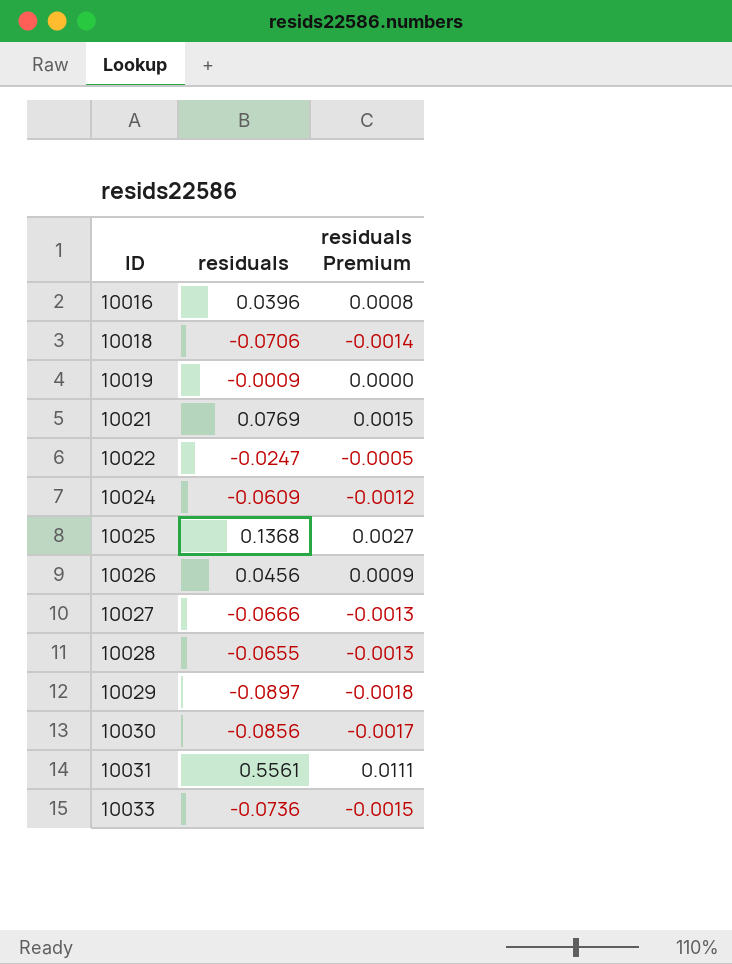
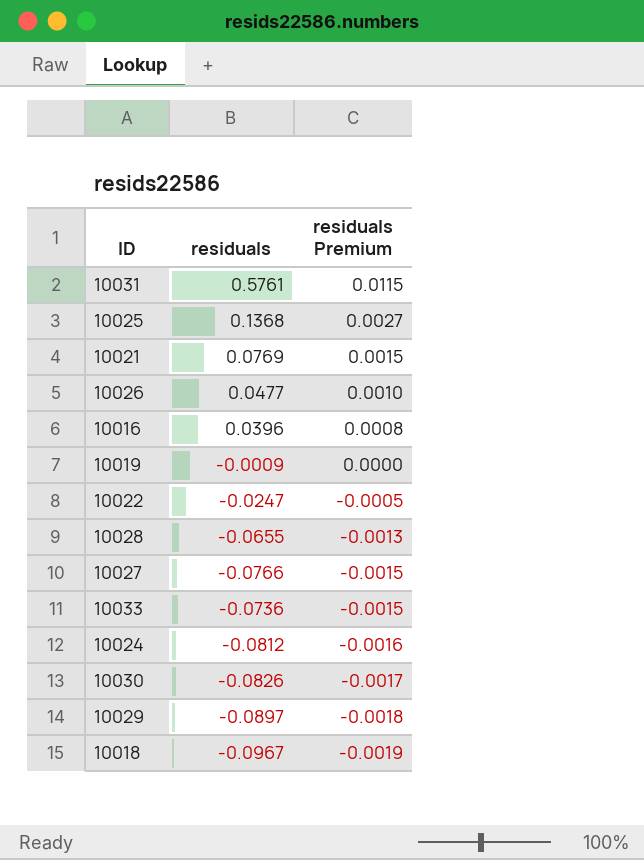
row order: ID ascending -> residuals Premium descending
10031 | residuals: 0.5561 -> 0.5761
10031 | residuals Premium: 0.0111 -> 0.0115
10026 | residuals: 0.0456 -> 0.0477
10026 | residuals Premium: 0.0009 -> 0.0010
10027 | residuals: -0.0666 -> -0.0766
10027 | residuals Premium: -0.0013 -> -0.0015
10024 | residuals: -0.0609 -> -0.0812
10024 | residuals Premium: -0.0012 -> -0.0016
10030 | residuals: -0.0856 -> -0.0826
10018 | residuals: -0.0706 -> -0.0967
10018 | residuals Premium: -0.0014 -> -0.0019

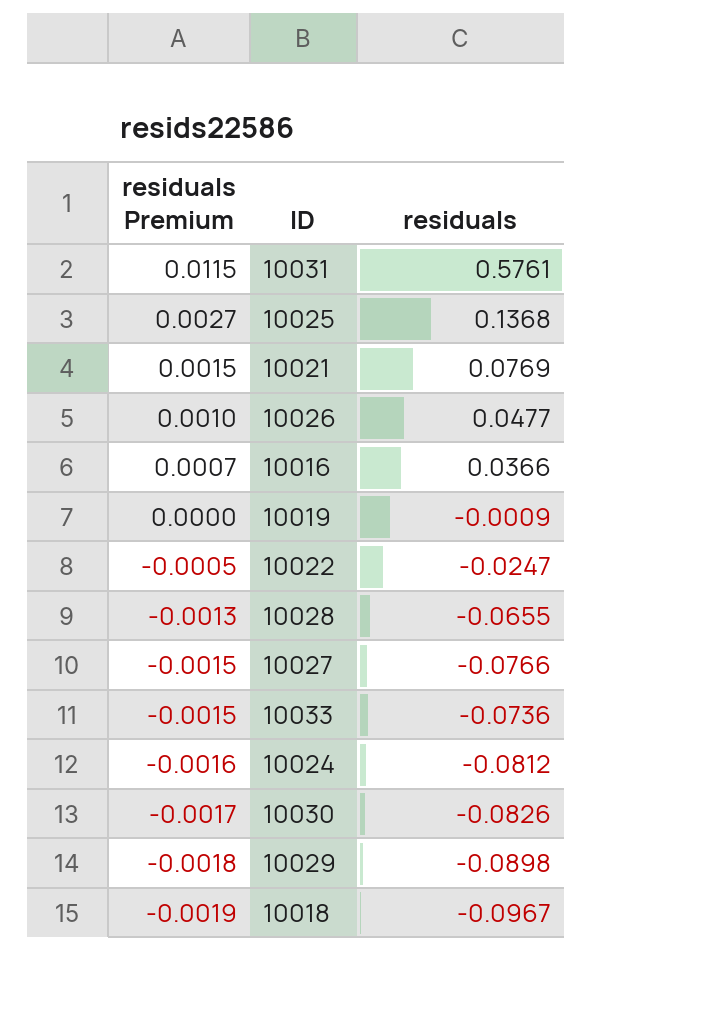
column residuals Premium | position: 3 -> 1
10016 | residuals Premium: 0.0008 -> 0.0007
10016 | residuals: 0.0396 -> 0.0366
10029 | residuals: -0.0897 -> -0.0898

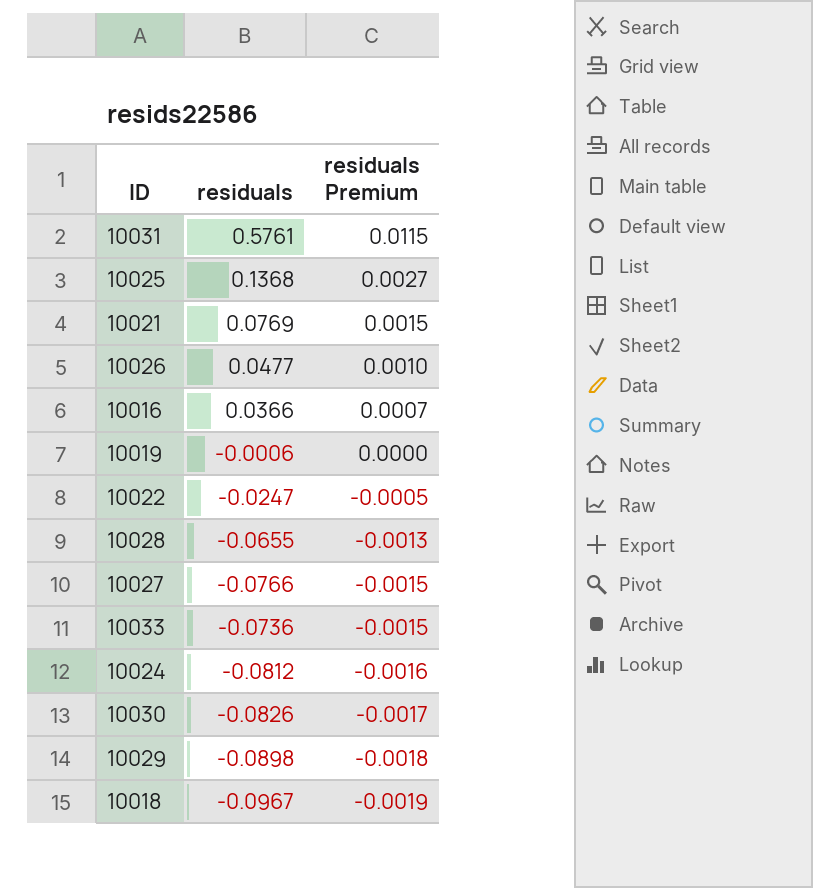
column residuals Premium | position: 1 -> 3
10019 | residuals: -0.0009 -> -0.0006

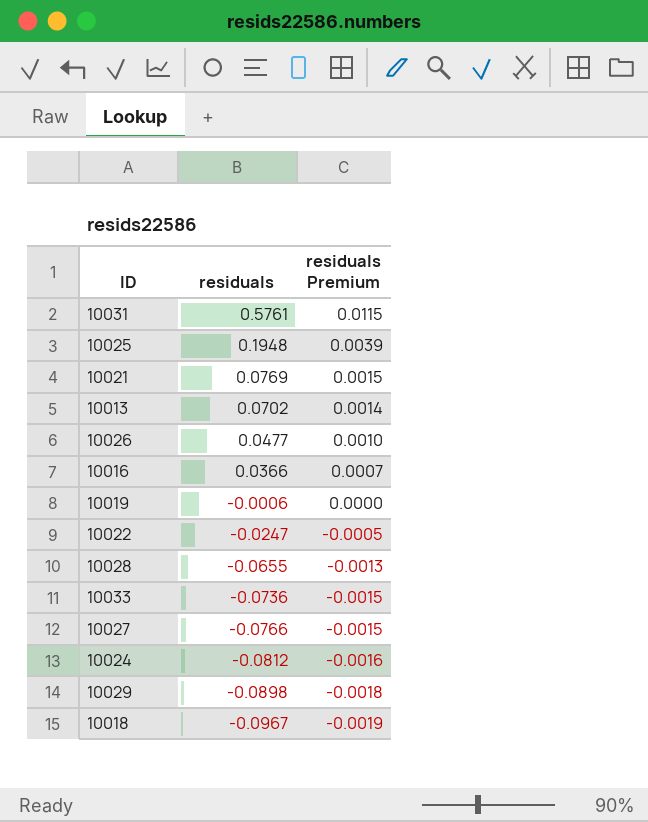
row order: residuals Premium descending -> residuals descending
row 10030: -0.0826 | -0.0017 -> none
10025 | residuals: 0.1368 -> 0.1948
10025 | residuals Premium: 0.0027 -> 0.0039
row 10013: none -> 0.0702 | 0.0014

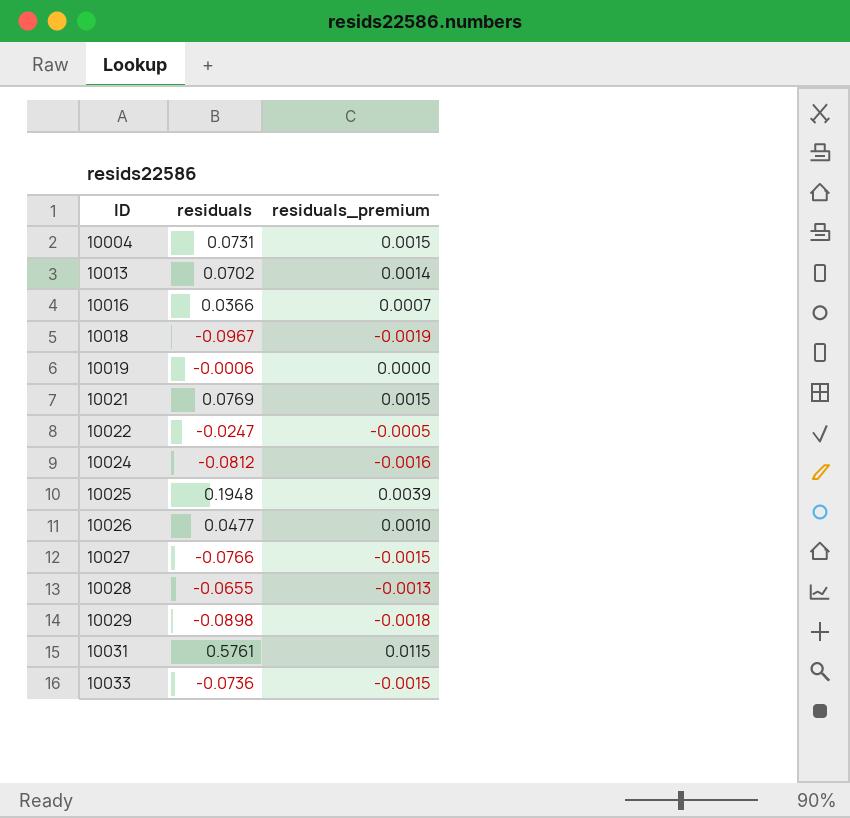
row order: residuals descending -> ID ascending
column name: residuals Premium -> residuals_premium
row 10004: none -> 0.0731 | 0.0015

